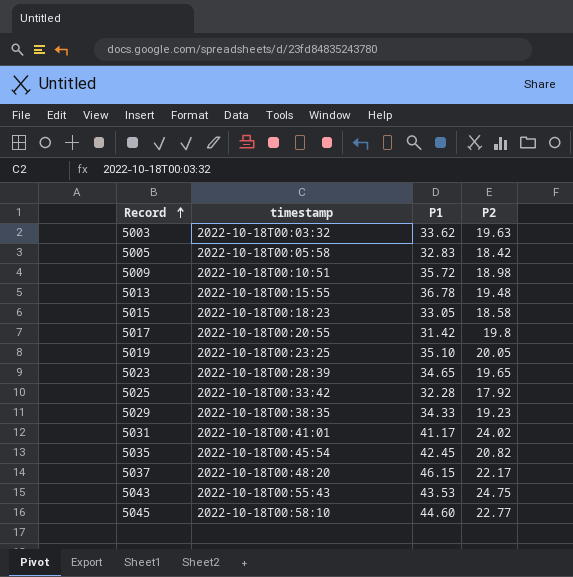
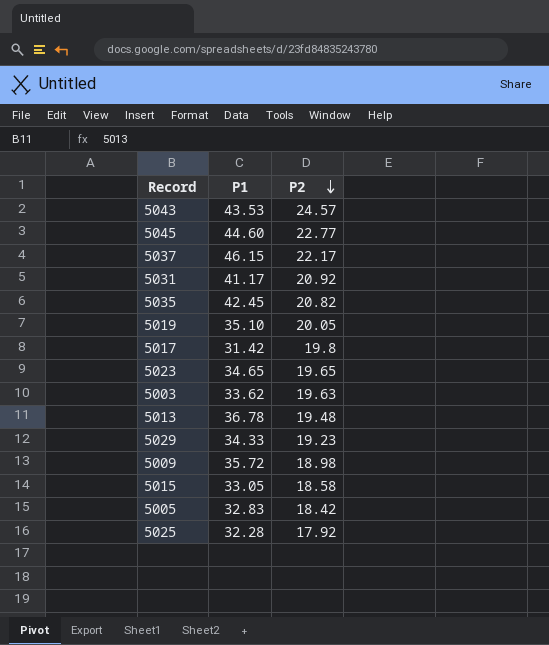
row order: Record ascending -> P2 descending
column timestamp | position: 2 -> none
5043 | P2: 24.75 -> 24.57
5031 | P2: 24.02 -> 20.92

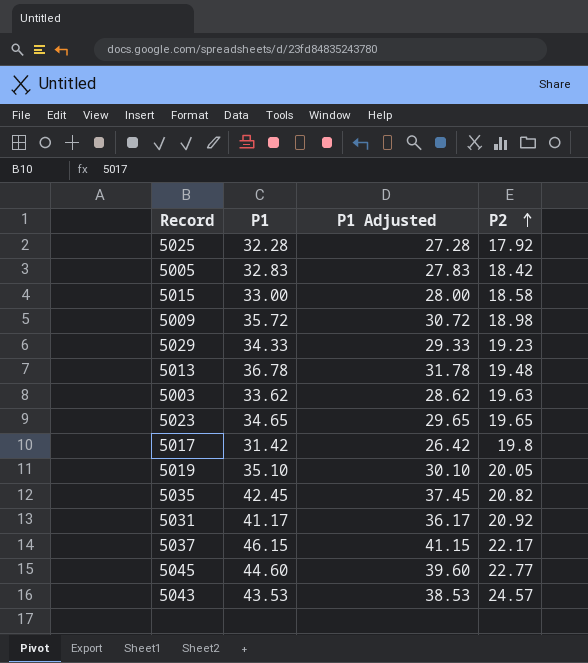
row order: P2 descending -> P2 ascending
column P1 Adjusted | formula: none -> [P1] - 5
5015 | P1: 33.05 -> 33.00

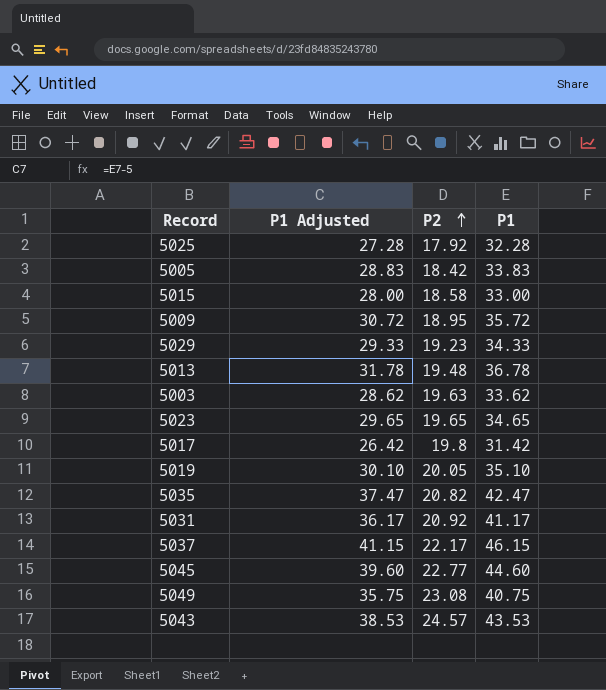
column P1 | position: 2 -> 4
5005 | P1 Adjusted: 27.83 -> 28.83
5005 | P1: 32.83 -> 33.83
5009 | P2: 18.98 -> 18.95
5035 | P1 Adjusted: 37.45 -> 37.47
5035 | P1: 42.45 -> 42.47
row 5049: none -> 35.75 | 23.08 | 40.75

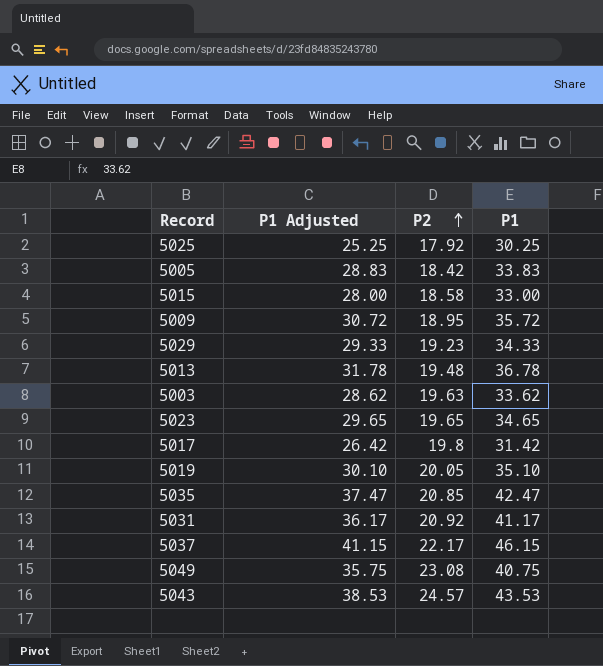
row 5045: 39.60 | 22.77 | 44.60 -> none
5025 | P1 Adjusted: 27.28 -> 25.25
5025 | P1: 32.28 -> 30.25
5035 | P2: 20.82 -> 20.85

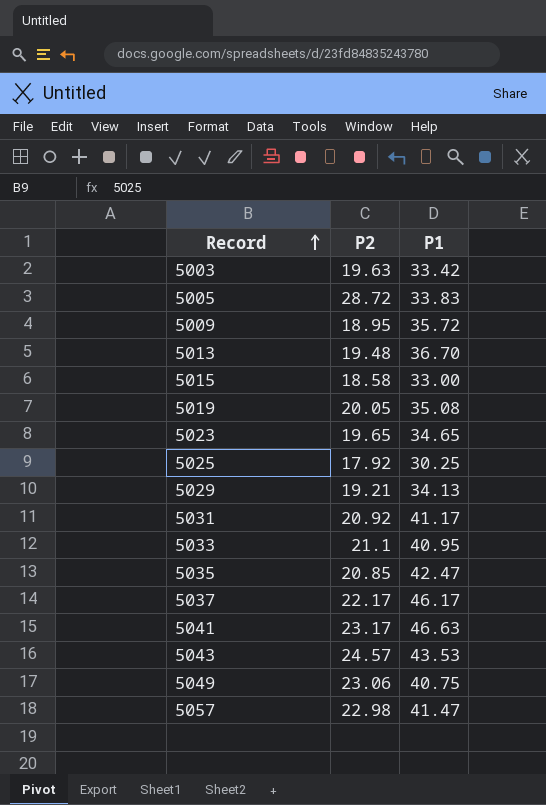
row order: P2 ascending -> Record ascending
column P1 Adjusted | formula: [P1] - 5 -> none
row 5017: 26.42 | 19.8 | 31.42 -> none
5003 | P1: 33.62 -> 33.42
5005 | P2: 18.42 -> 28.72
5013 | P1: 36.78 -> 36.70
5019 | P1: 35.10 -> 35.08
5029 | P2: 19.23 -> 19.21
5029 | P1: 34.33 -> 34.13
row 5033: none -> 21.1 | 40.95
5037 | P1: 46.15 -> 46.17
row 5041: none -> 23.17 | 46.63
5049 | P2: 23.08 -> 23.06
row 5057: none -> 22.98 | 41.47

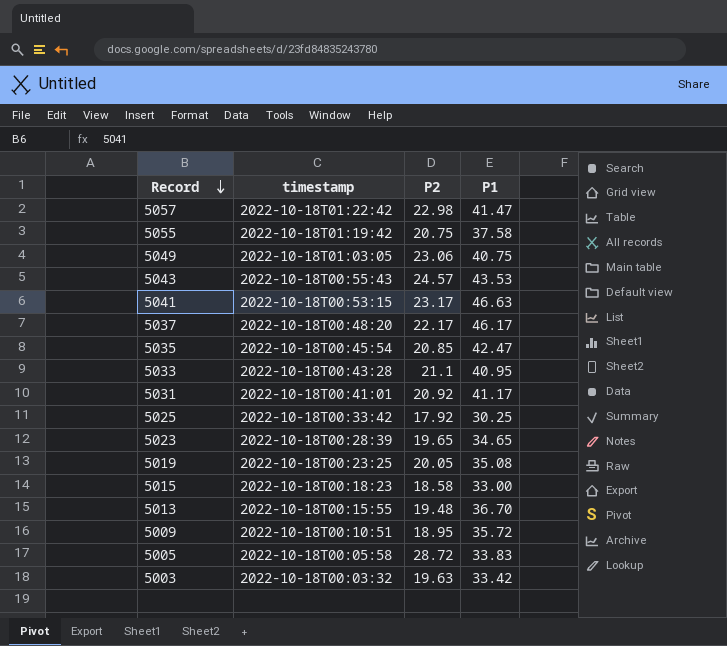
row order: Record ascending -> Record descending
column timestamp | position: none -> 2
row 5029: 19.21 | 34.13 -> none
row 5055: none -> 2022-10-18T01:19:42 | 20.75 | 37.58

